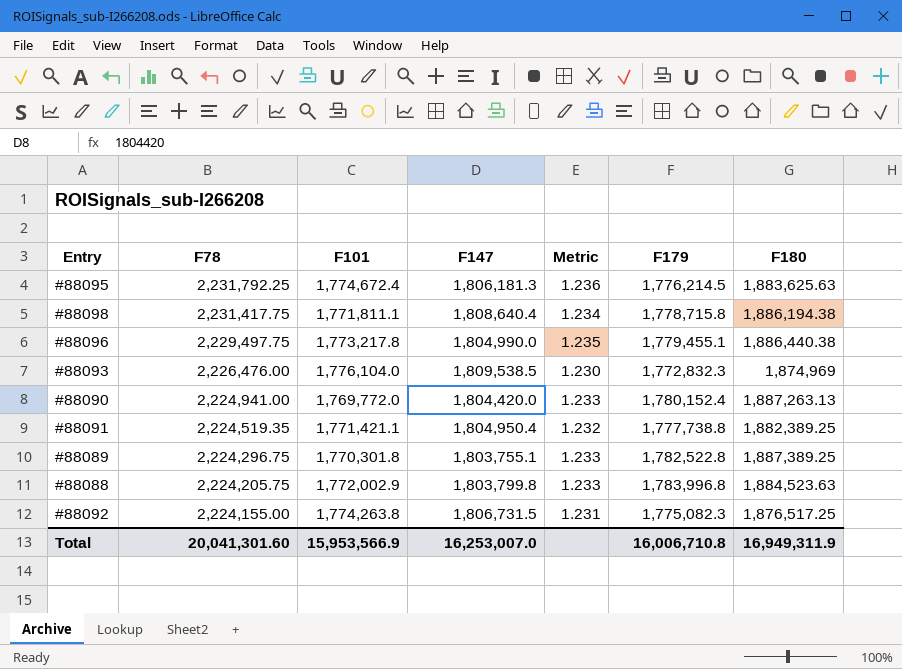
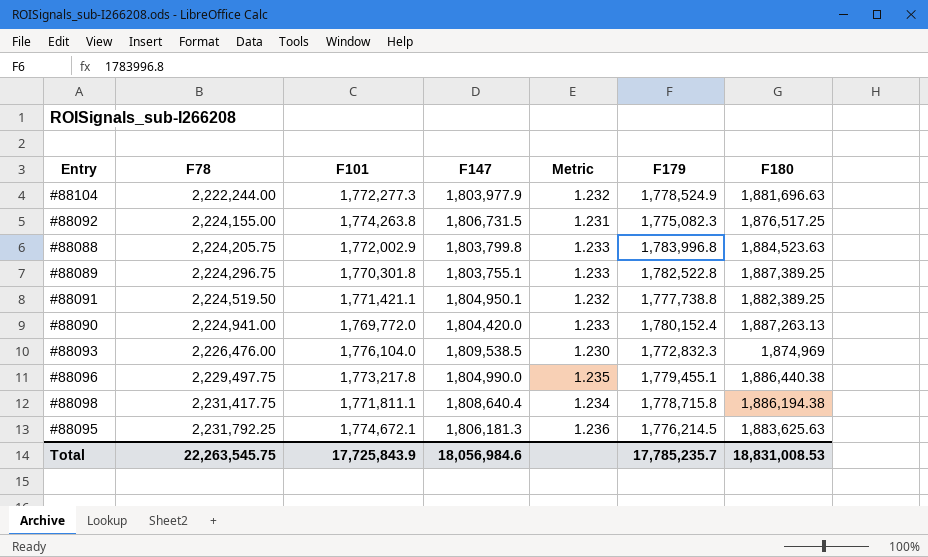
row order: F78 descending -> F78 ascending
row #88104: none -> 2,222,244.00 | 1,772,277.3 | 1,803,977.9 | 1.232 | 1,778,524.9 | 1,881,696.63
#88091 | F78: 2,224,519.35 -> 2,224,519.50
#88091 | F147: 1,804,950.4 -> 1,804,950.1
#88095 | F101: 1,774,672.4 -> 1,774,672.1
Total | F78: 20,041,301.60 -> 22,263,545.75
Total | F101: 15,953,566.9 -> 17,725,843.9
Total | F147: 16,253,007.0 -> 18,056,984.6
Total | F179: 16,006,710.8 -> 17,785,235.7
Total | F180: 16,949,311.9 -> 18,831,008.53

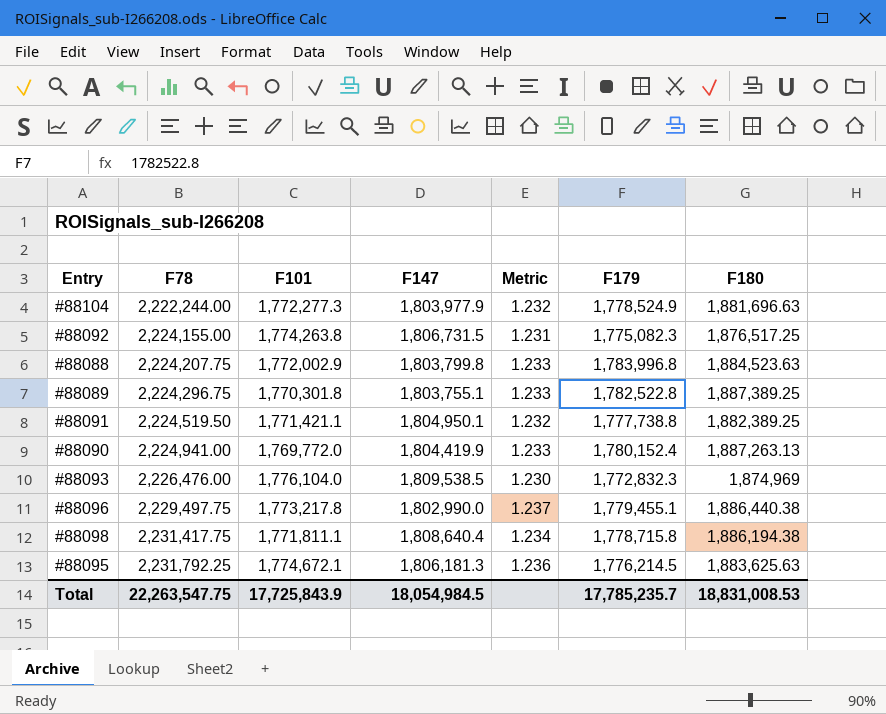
#88088 | F78: 2,224,205.75 -> 2,224,207.75
#88090 | F147: 1,804,420.0 -> 1,804,419.9
#88096 | F147: 1,804,990.0 -> 1,802,990.0
#88096 | Metric: 1.235 -> 1.237
Total | F78: 22,263,545.75 -> 22,263,547.75
Total | F147: 18,056,984.6 -> 18,054,984.5

